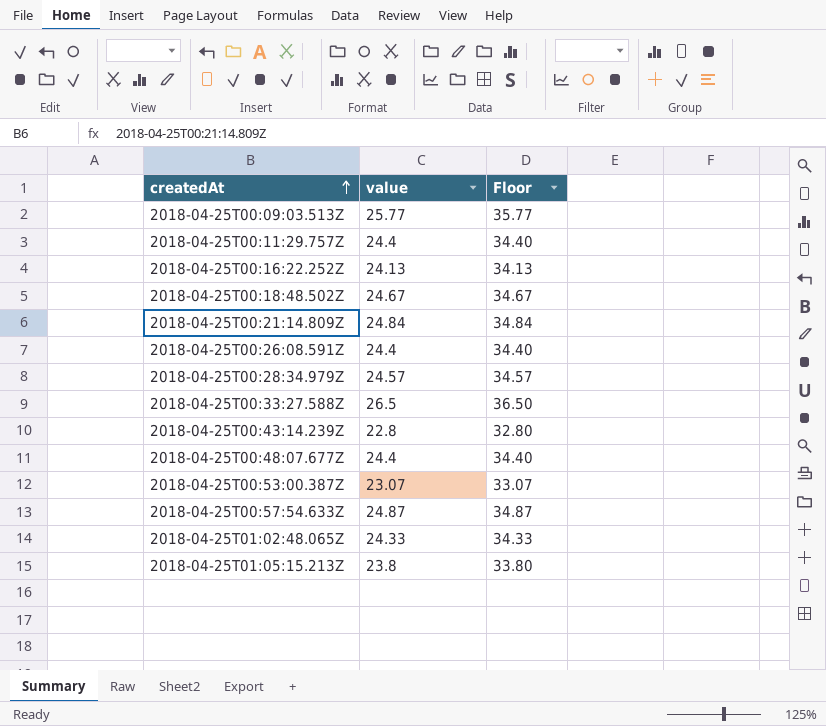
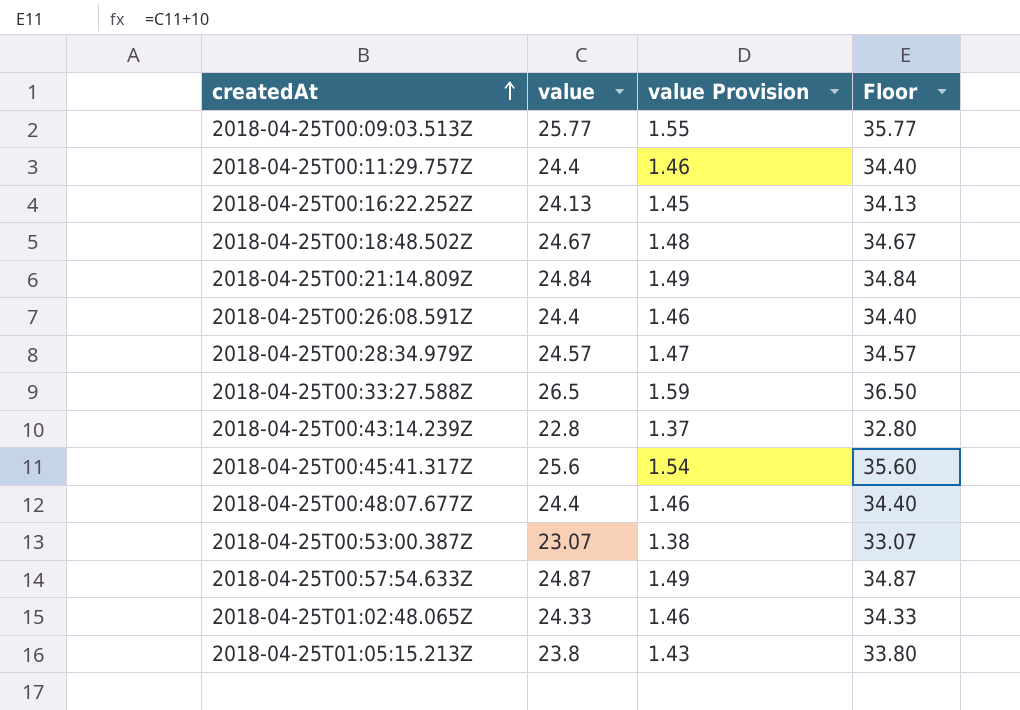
column value Provision | formula: none -> [value] * 0.06
row 2018-04-25T00:45:41.317Z: none -> 25.6 | 1.54 | 35.60

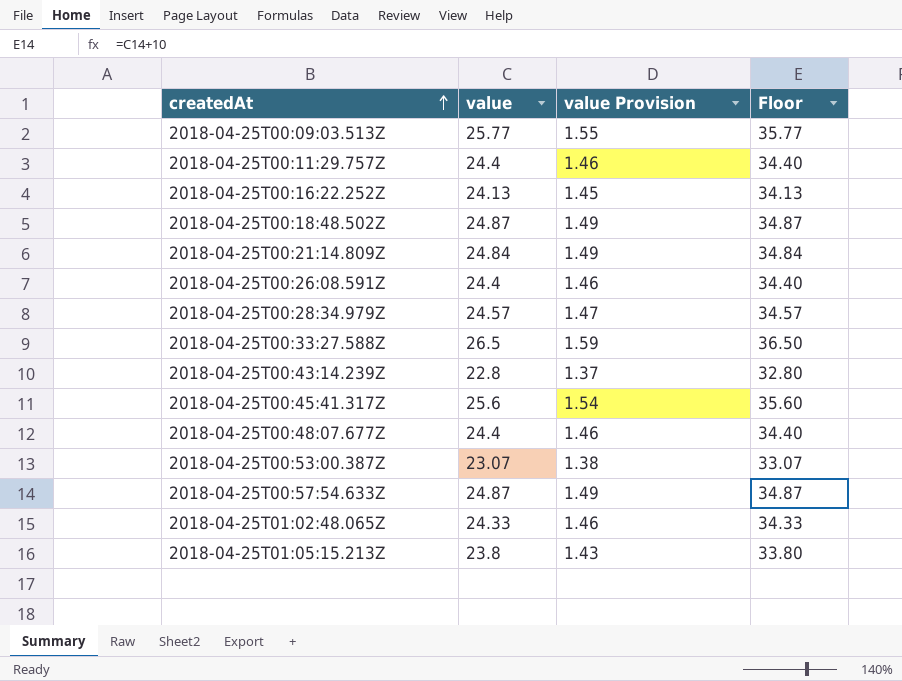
2018-04-25T00:18:48.502Z | value: 24.67 -> 24.87
2018-04-25T00:18:48.502Z | value Provision: 1.48 -> 1.49
2018-04-25T00:18:48.502Z | Floor: 34.67 -> 34.87

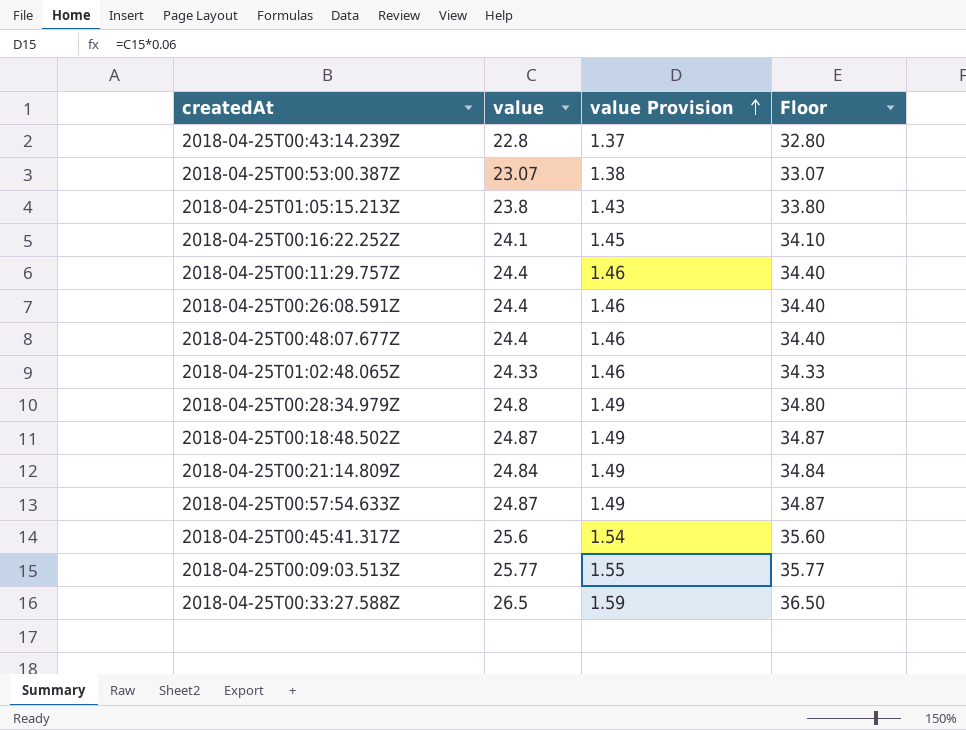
row order: createdAt ascending -> value Provision ascending
2018-04-25T00:16:22.252Z | value: 24.13 -> 24.1
2018-04-25T00:16:22.252Z | Floor: 34.13 -> 34.10
2018-04-25T00:28:34.979Z | value: 24.57 -> 24.8
2018-04-25T00:28:34.979Z | value Provision: 1.47 -> 1.49
2018-04-25T00:28:34.979Z | Floor: 34.57 -> 34.80

